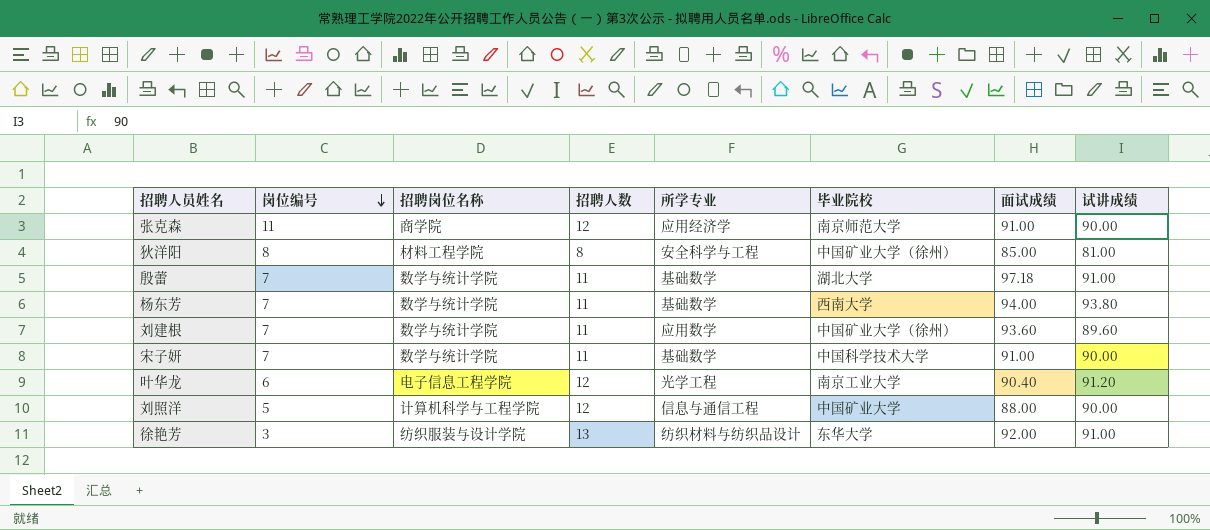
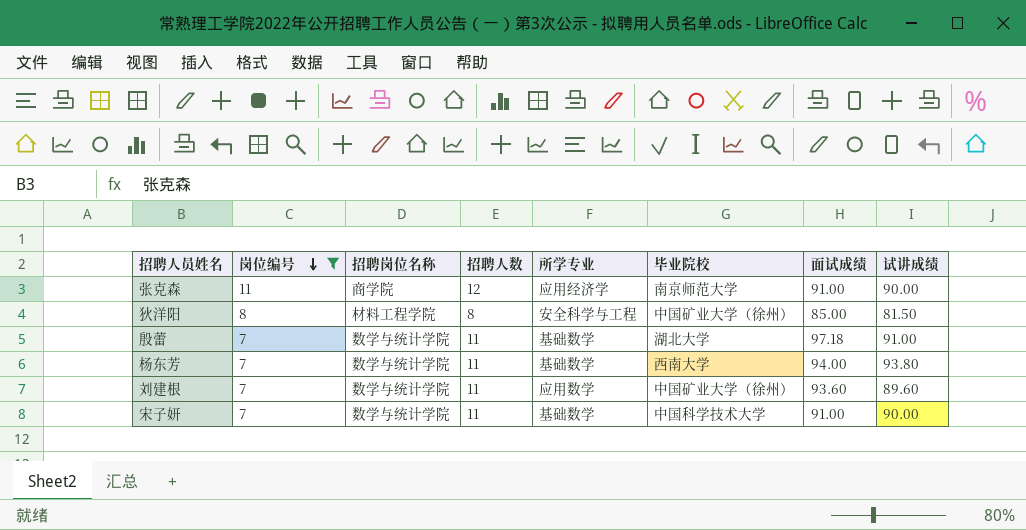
filter: none -> 岗位编号 >= 7
狄洋阳 | 试讲成绩: 81.00 -> 81.50

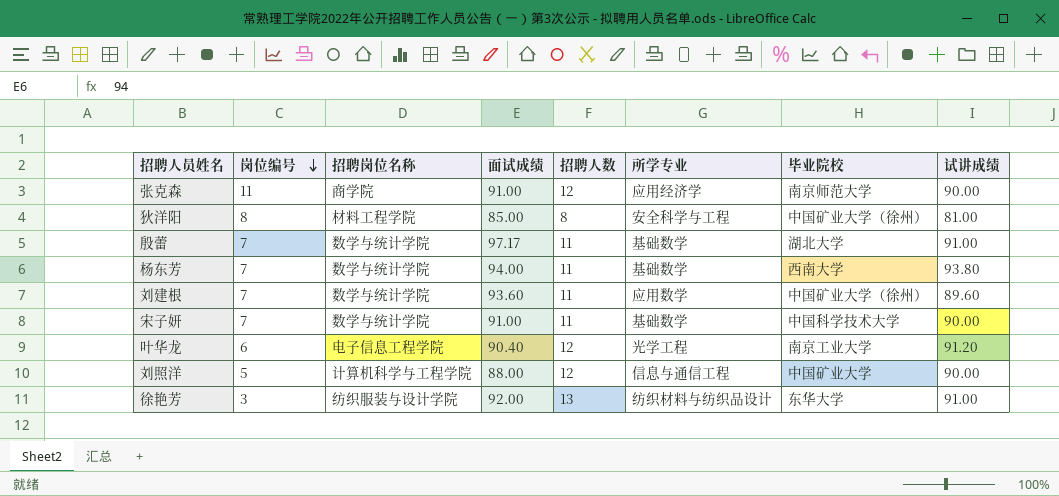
filter: 岗位编号 >= 7 -> none
column 面试成绩 | position: 7 -> 4
狄洋阳 | 试讲成绩: 81.50 -> 81.00
殷蕾 | 面试成绩: 97.18 -> 97.17

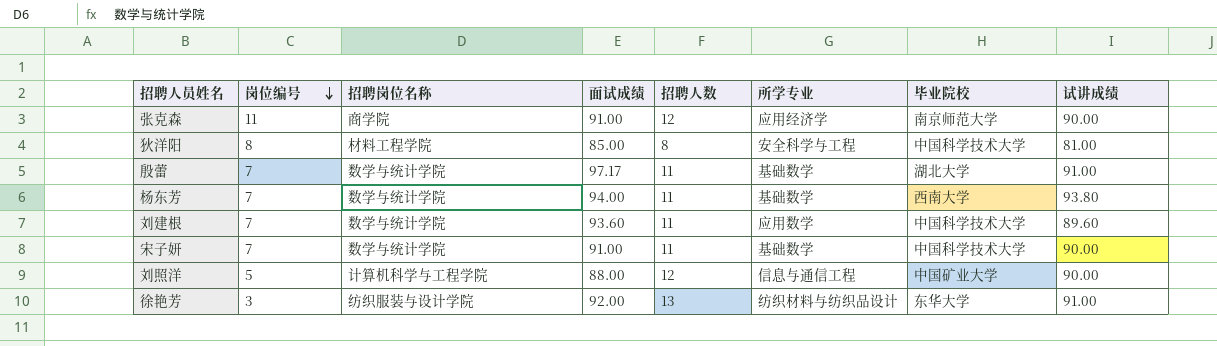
row 叶华龙: 6 | 电子信息工程学院 | 90.40 | 12 | 光学工程 | 南京工业大学 | 91.20 -> none
狄洋阳 | 毕业院校: 中国矿业大学（徐州） -> 中国科学技术大学
刘建根 | 毕业院校: 中国矿业大学（徐州） -> 中国科学技术大学

